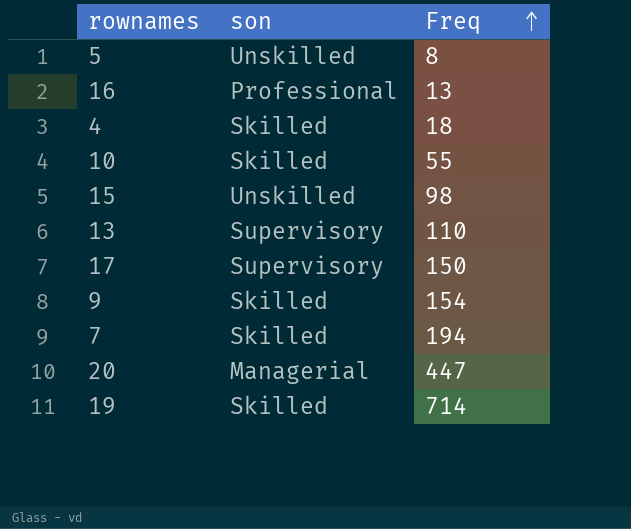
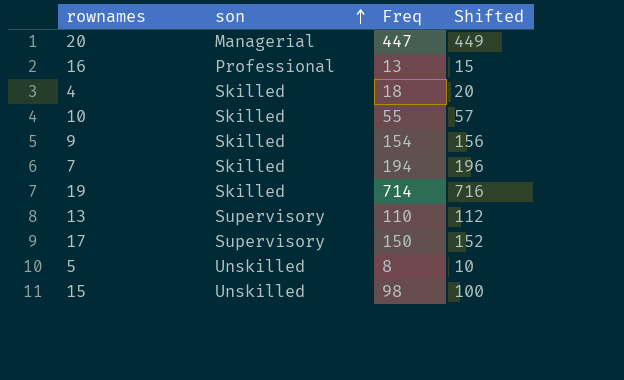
row order: Freq ascending -> son ascending
column Shifted | formula: none -> [Freq] + 2

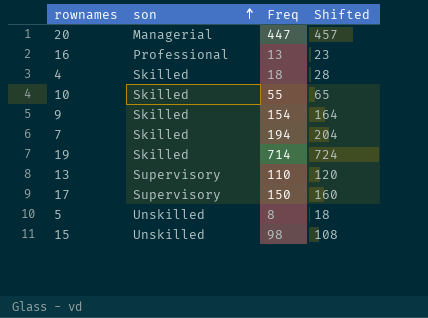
column Shifted | formula: [Freq] + 2 -> [Freq] + 10

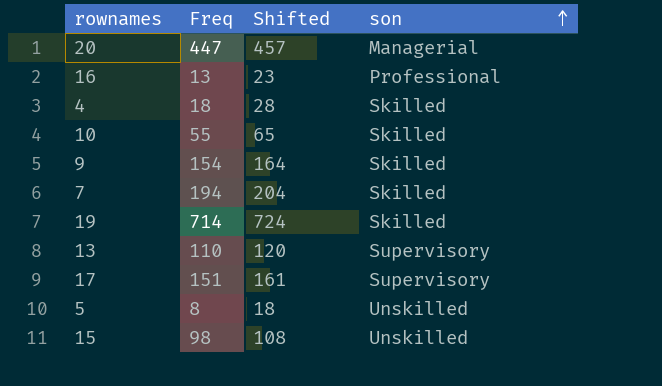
column son | position: 2 -> 4
17 | Freq: 150 -> 151
17 | Shifted: 160 -> 161

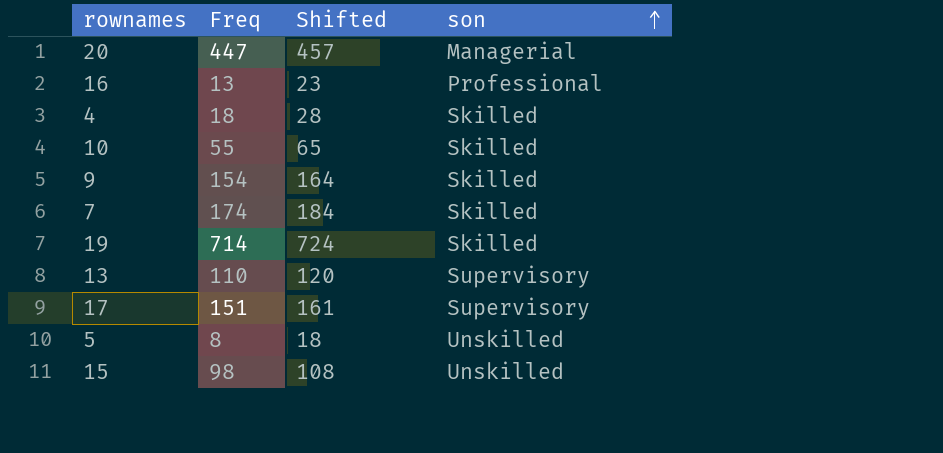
7 | Freq: 194 -> 174
7 | Shifted: 204 -> 184

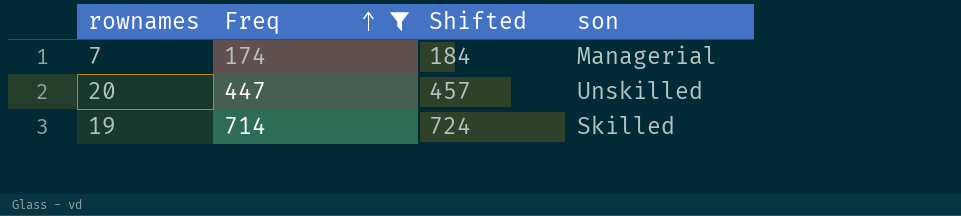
filter: none -> Freq >= 174
row order: son ascending -> Freq ascending
7 | son: Skilled -> Managerial
20 | son: Managerial -> Unskilled

